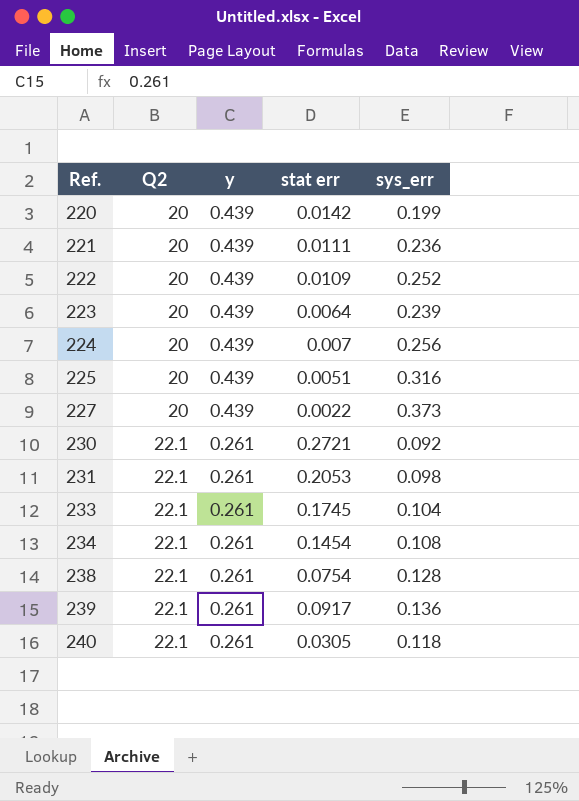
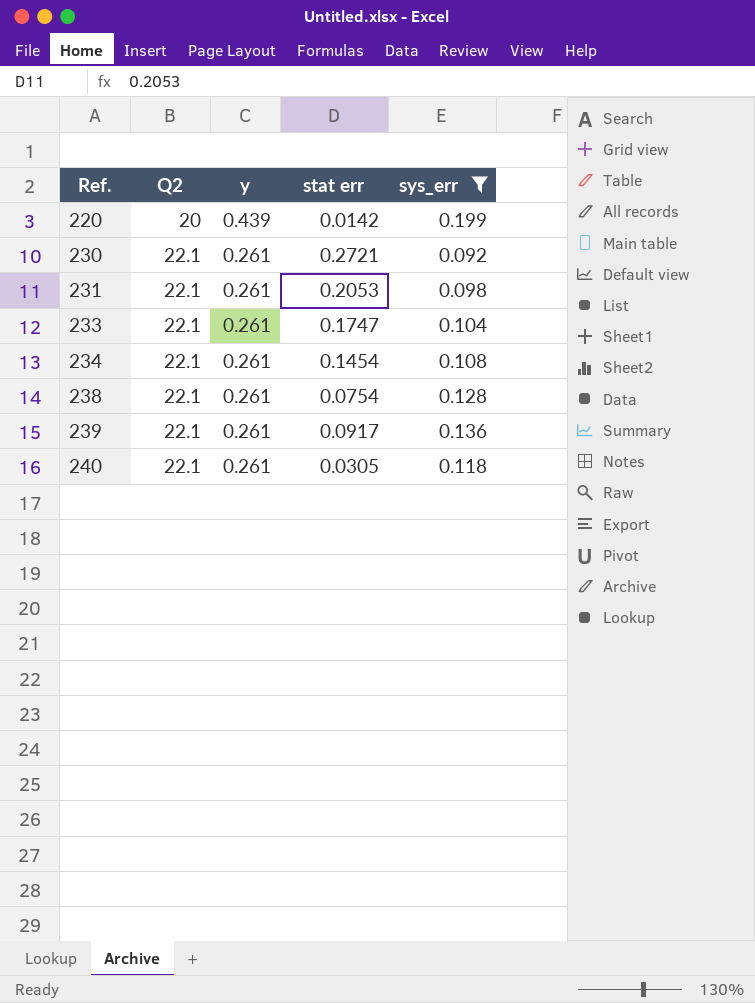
filter: none -> sys_err <= 0.199
233 | stat err: 0.1745 -> 0.1747

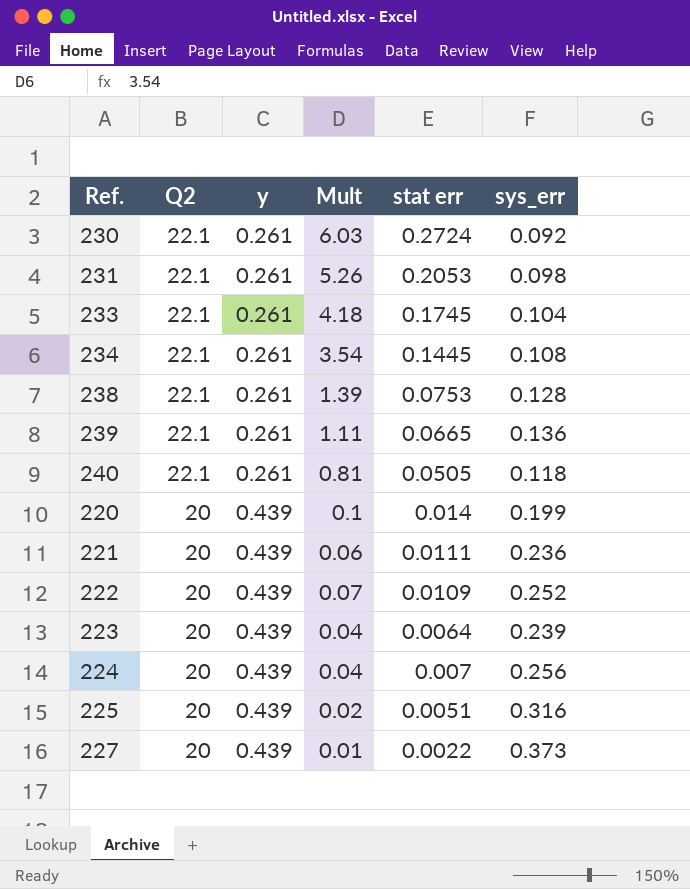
filter: sys_err <= 0.199 -> none
row order: Ref. ascending -> Q2 descending
column Mult | position: none -> 4
230 | stat err: 0.2721 -> 0.2724
233 | stat err: 0.1747 -> 0.1745
234 | stat err: 0.1454 -> 0.1445
238 | stat err: 0.0754 -> 0.0753
239 | stat err: 0.0917 -> 0.0665
240 | stat err: 0.0305 -> 0.0505
220 | stat err: 0.0142 -> 0.014

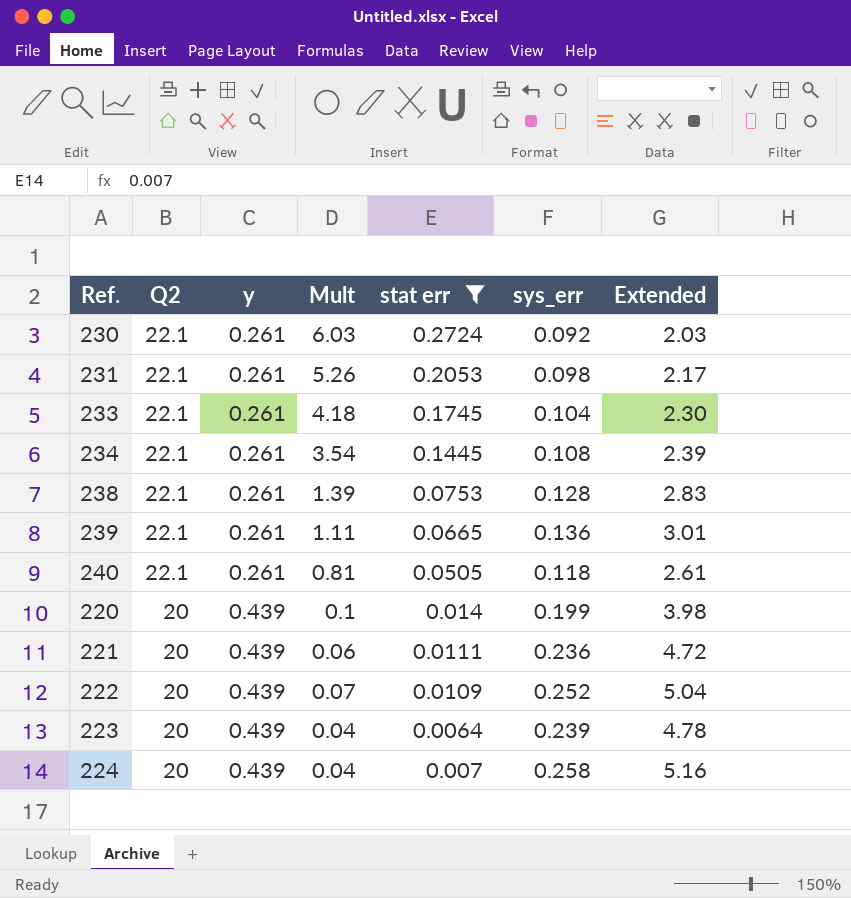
filter: none -> stat err >= 0.0064
column Extended | formula: none -> [Q2] * [sys_err]
224 | sys_err: 0.256 -> 0.258

